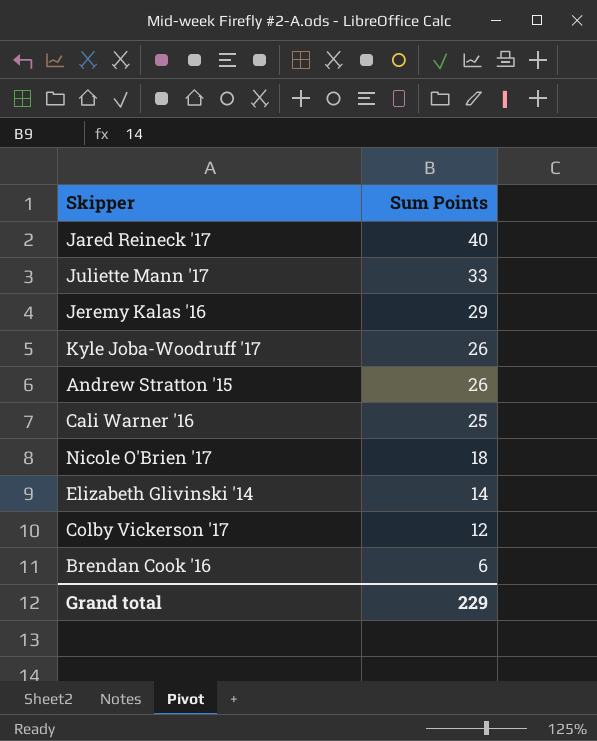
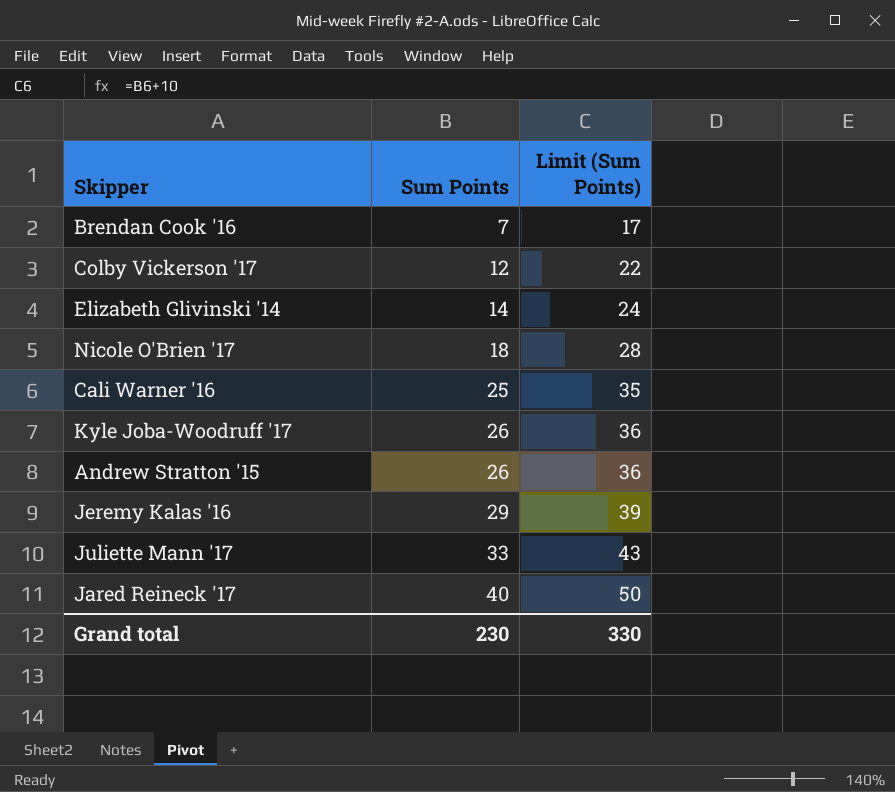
row order: Sum Points descending -> Sum Points ascending
column Limit (Sum Points) | formula: none -> [Sum Points] + 10
Brendan Cook '16 | Sum Points: 6 -> 7
Grand total | Sum Points: 229 -> 230

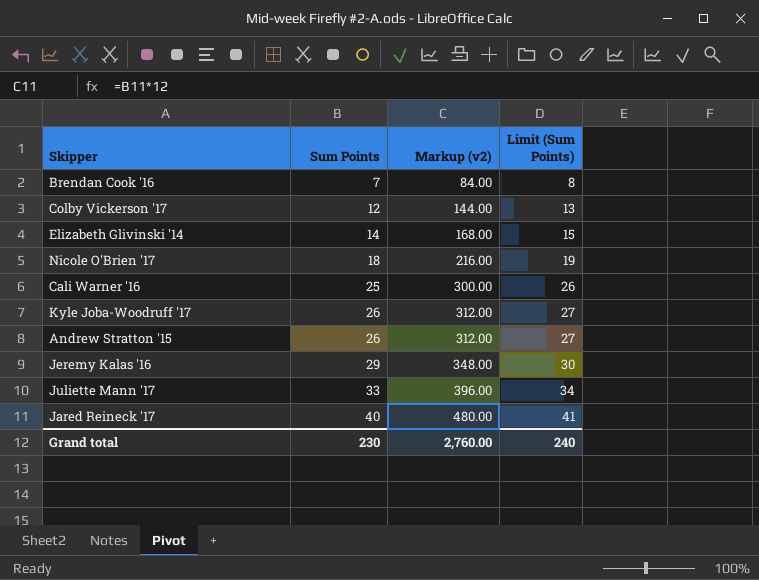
column Markup (v2) | formula: none -> [Sum Points] * 12
column Limit (Sum Points) | formula: [Sum Points] + 10 -> [Sum Points] + 1
Grand total | Limit (Sum Points): 330 -> 240

